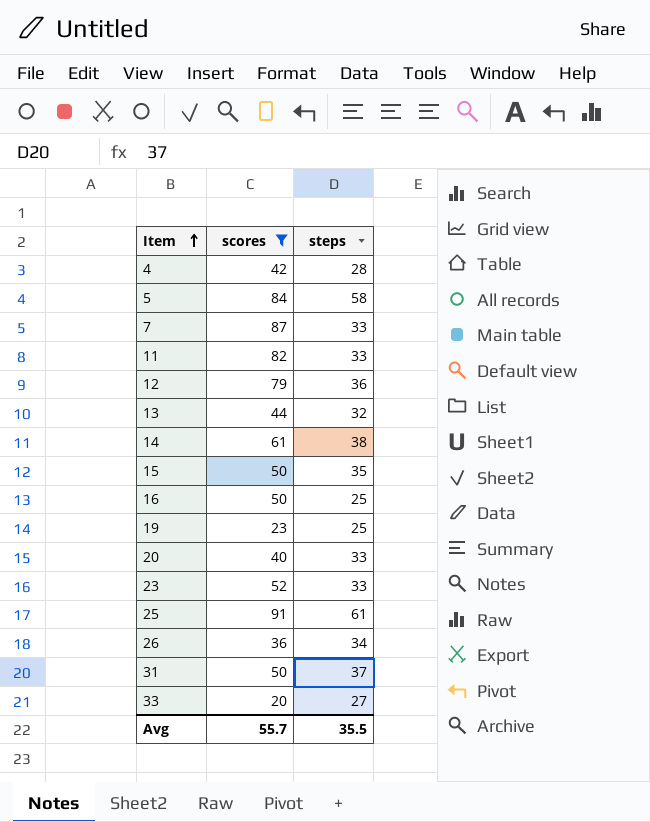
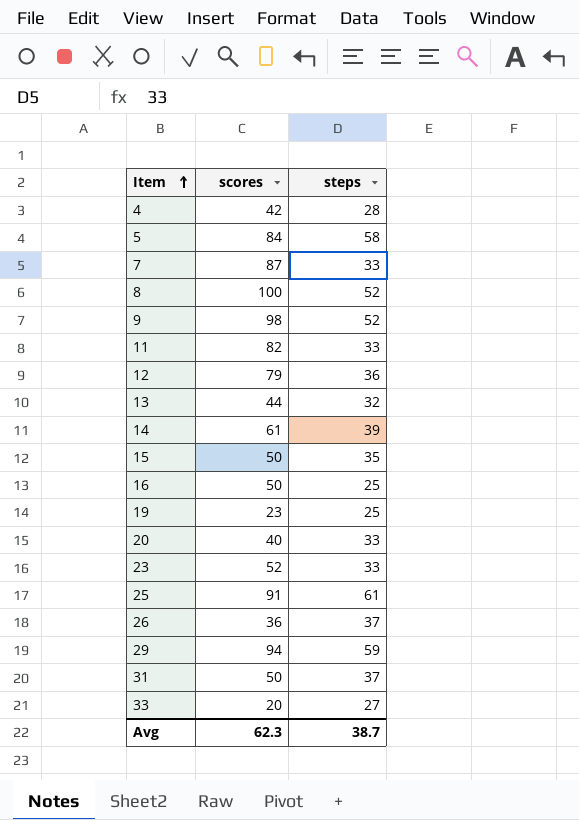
filter: scores <= 91 -> none
14 | steps: 38 -> 39
26 | steps: 34 -> 37
Avg | scores: 55.7 -> 62.3
Avg | steps: 35.5 -> 38.7

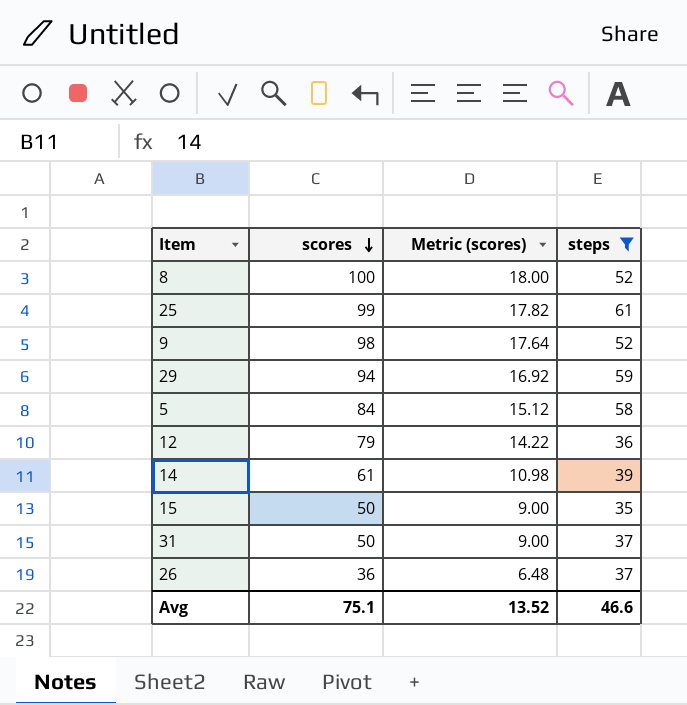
filter: none -> steps >= 35
row order: Item ascending -> scores descending
column Metric (scores) | formula: none -> [scores] * 0.18
25 | scores: 91 -> 99
Avg | scores: 62.3 -> 75.1
Avg | steps: 38.7 -> 46.6

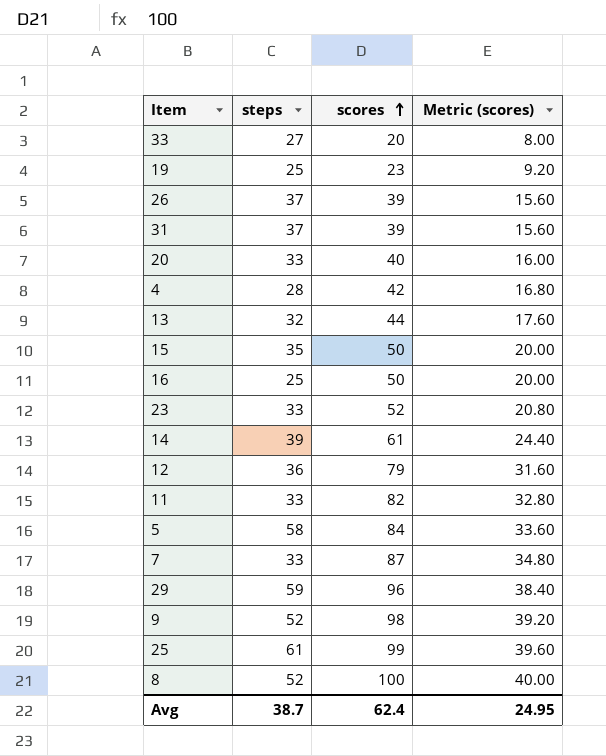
filter: steps >= 35 -> none
row order: scores descending -> scores ascending
column steps | position: 4 -> 2
column Metric (scores) | formula: [scores] * 0.18 -> [scores] * 0.4
26 | scores: 36 -> 39
31 | scores: 50 -> 39
29 | scores: 94 -> 96
Avg | steps: 46.6 -> 38.7
Avg | scores: 75.1 -> 62.4
Avg | Metric (scores): 13.52 -> 24.95

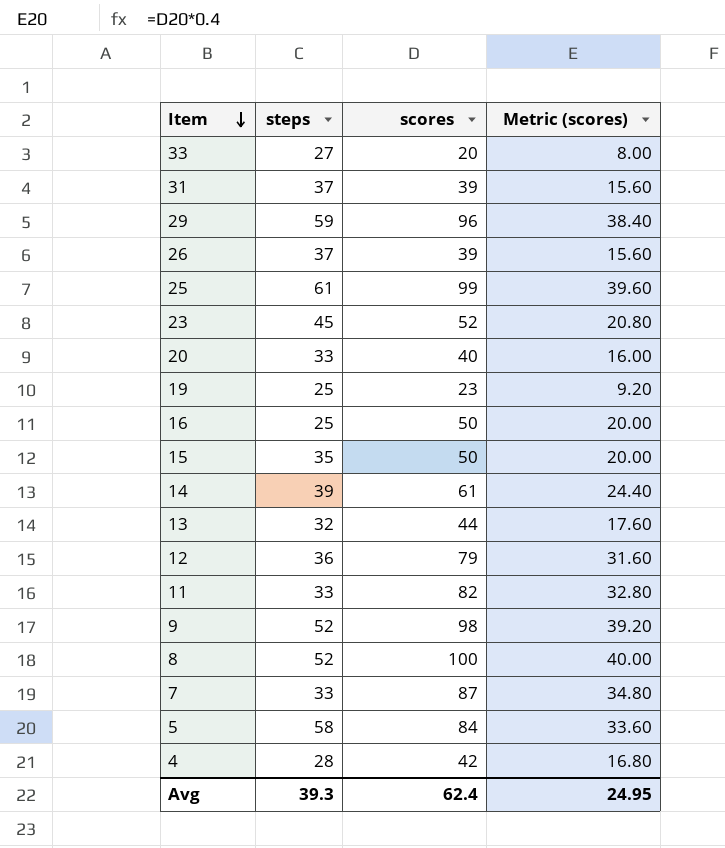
row order: scores ascending -> Item descending
23 | steps: 33 -> 45
Avg | steps: 38.7 -> 39.3

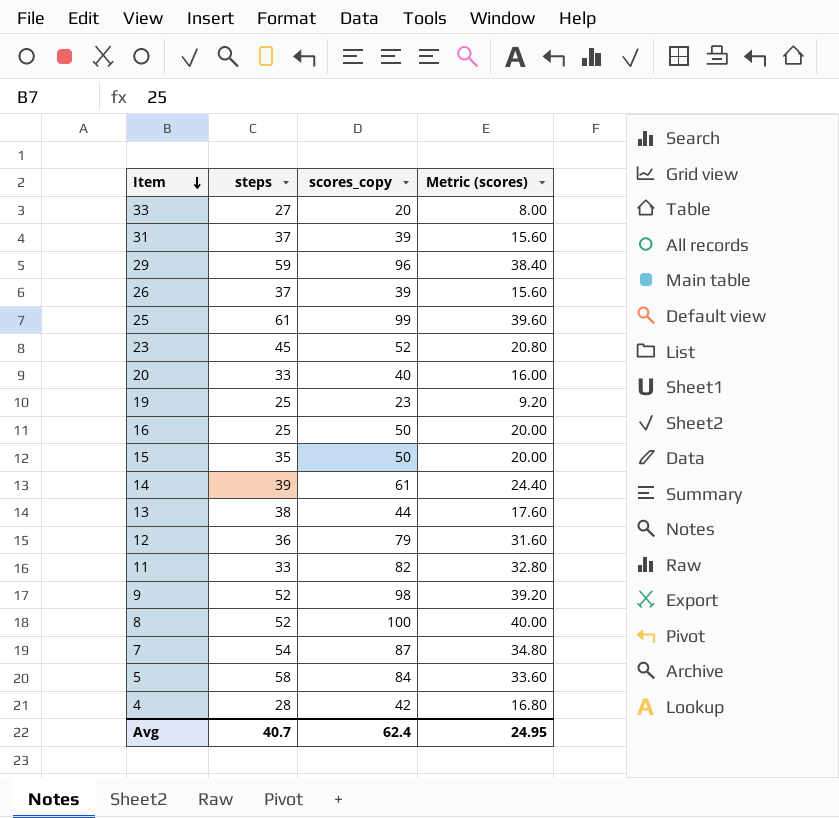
column name: scores -> scores_copy
13 | steps: 32 -> 38
7 | steps: 33 -> 54
Avg | steps: 39.3 -> 40.7

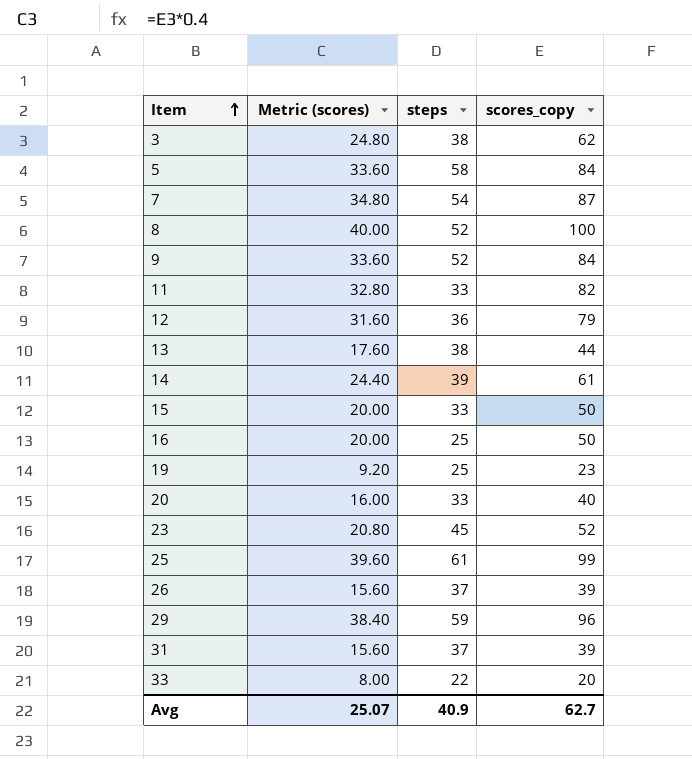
row order: Item descending -> Item ascending
column Metric (scores) | position: 4 -> 2
row 4: 28 | 42 | 16.80 -> none
row 3: none -> 24.80 | 38 | 62
9 | Metric (scores): 39.20 -> 33.60
9 | scores_copy: 98 -> 84
15 | steps: 35 -> 33
33 | steps: 27 -> 22
Avg | Metric (scores): 24.95 -> 25.07
Avg | steps: 40.7 -> 40.9
Avg | scores_copy: 62.4 -> 62.7

